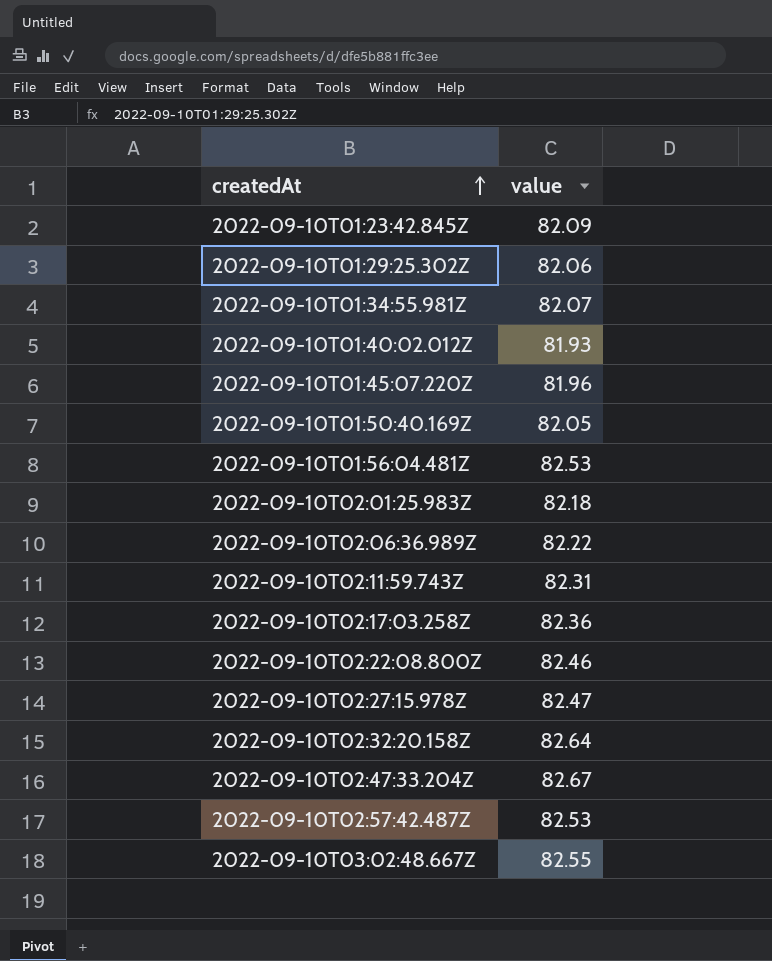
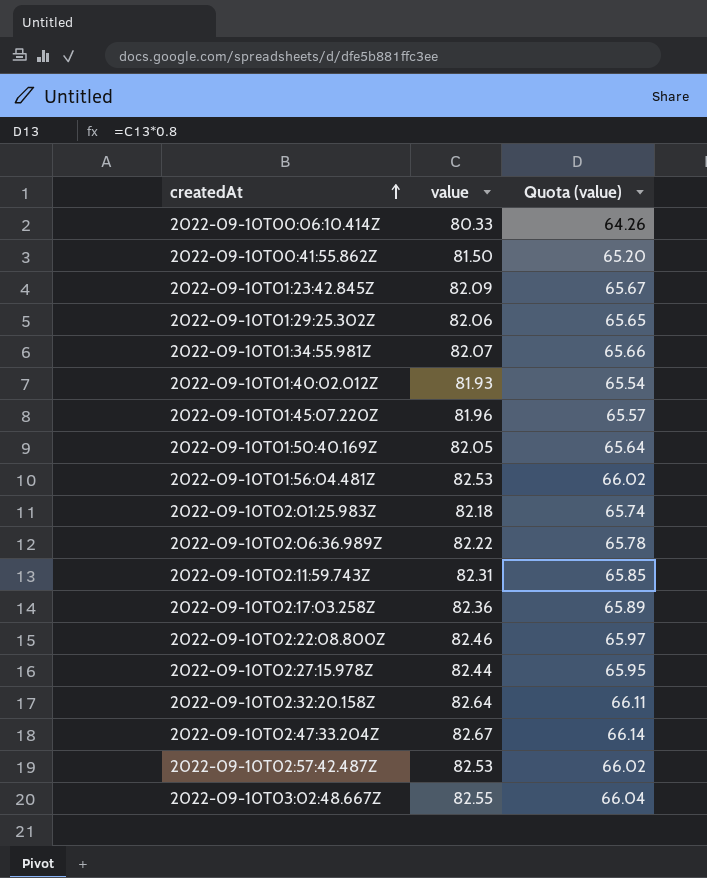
column Quota (value) | formula: none -> [value] * 0.8
row 2022-09-10T00:06:10.414Z: none -> 80.33 | 64.26
row 2022-09-10T00:41:55.862Z: none -> 81.50 | 65.20
2022-09-10T02:27:15.978Z | value: 82.47 -> 82.44

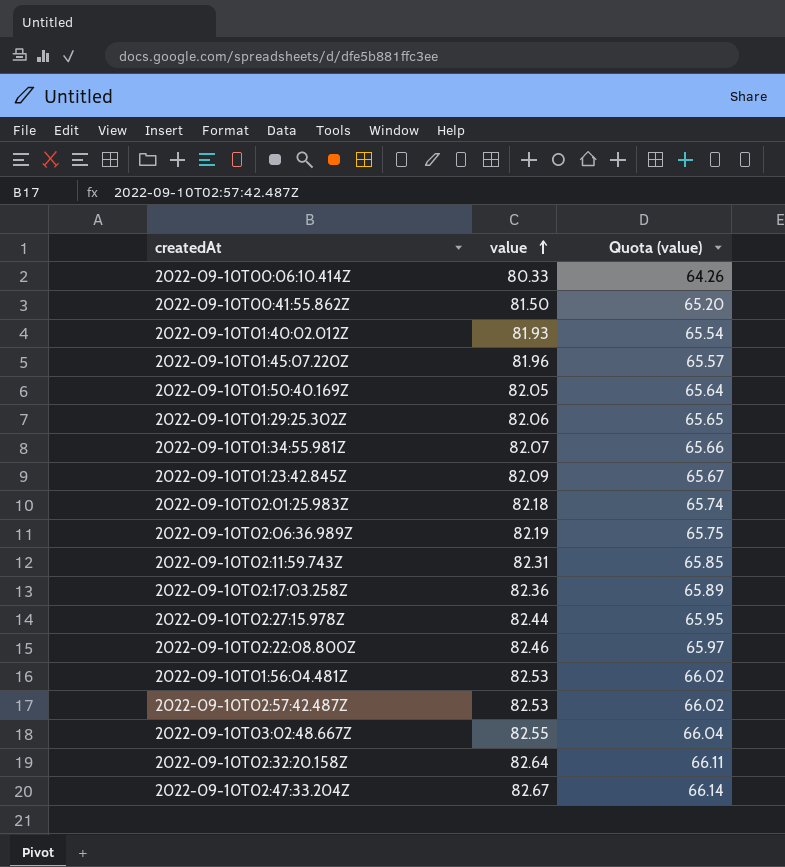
row order: createdAt ascending -> value ascending
2022-09-10T02:06:36.989Z | value: 82.22 -> 82.19
2022-09-10T02:06:36.989Z | Quota (value): 65.78 -> 65.75

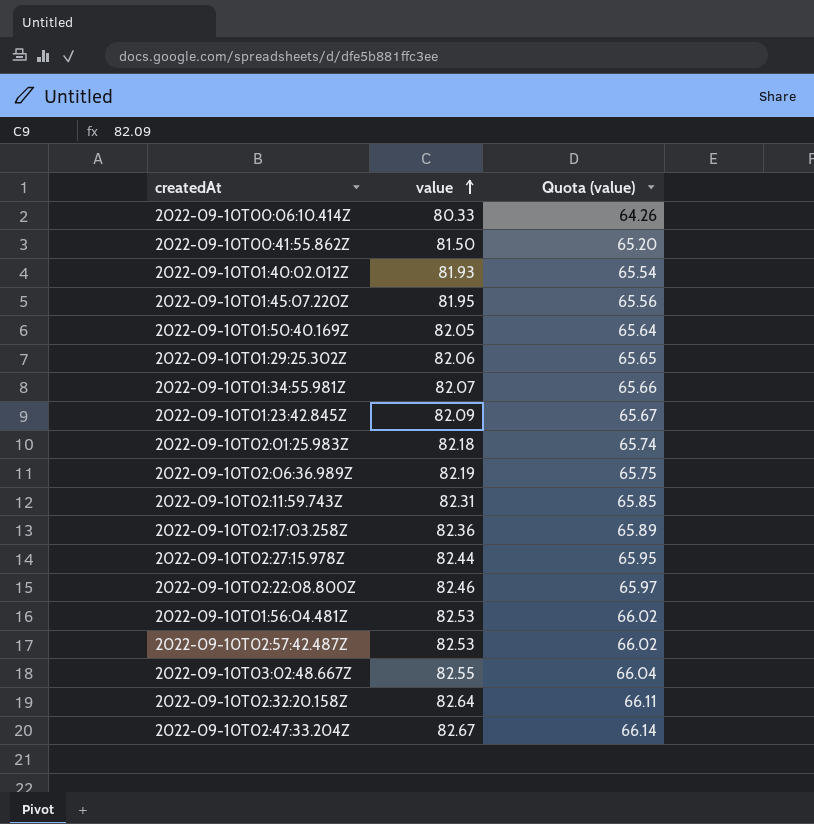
2022-09-10T01:45:07.220Z | value: 81.96 -> 81.95
2022-09-10T01:45:07.220Z | Quota (value): 65.57 -> 65.56

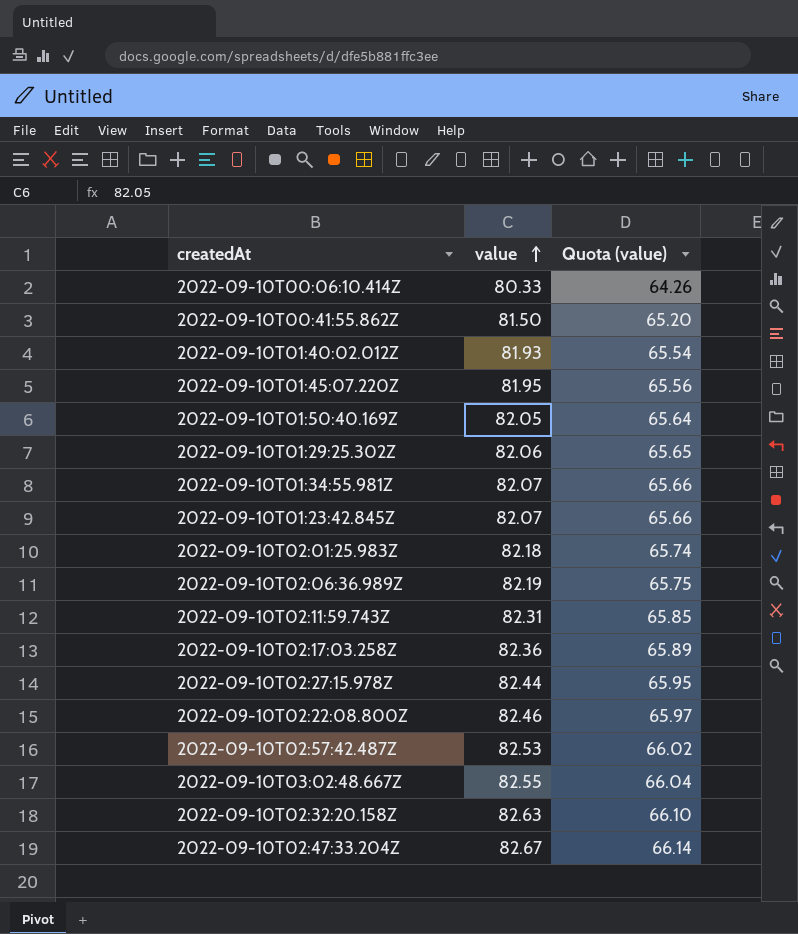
row 2022-09-10T01:56:04.481Z: 82.53 | 66.02 -> none
2022-09-10T01:23:42.845Z | value: 82.09 -> 82.07
2022-09-10T01:23:42.845Z | Quota (value): 65.67 -> 65.66
2022-09-10T02:32:20.158Z | value: 82.64 -> 82.63
2022-09-10T02:32:20.158Z | Quota (value): 66.11 -> 66.10

